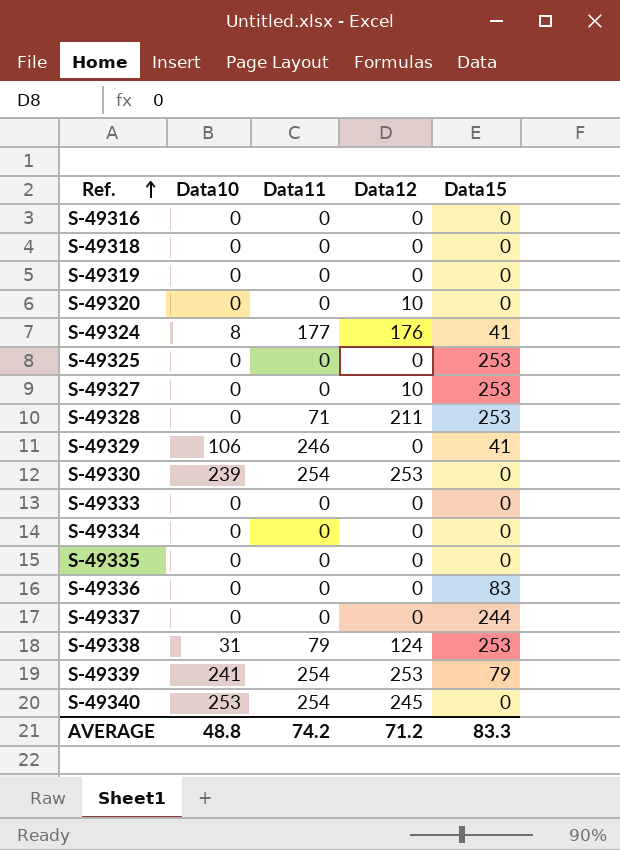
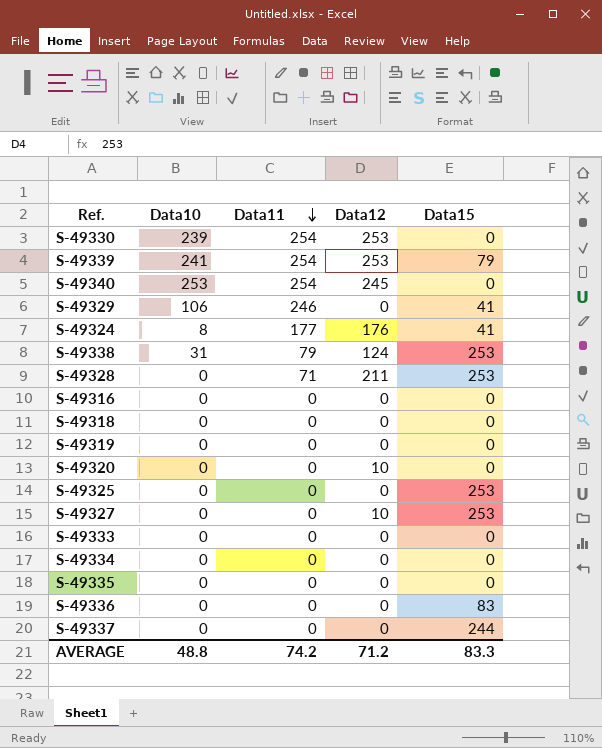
row order: Ref. ascending -> Data11 descending

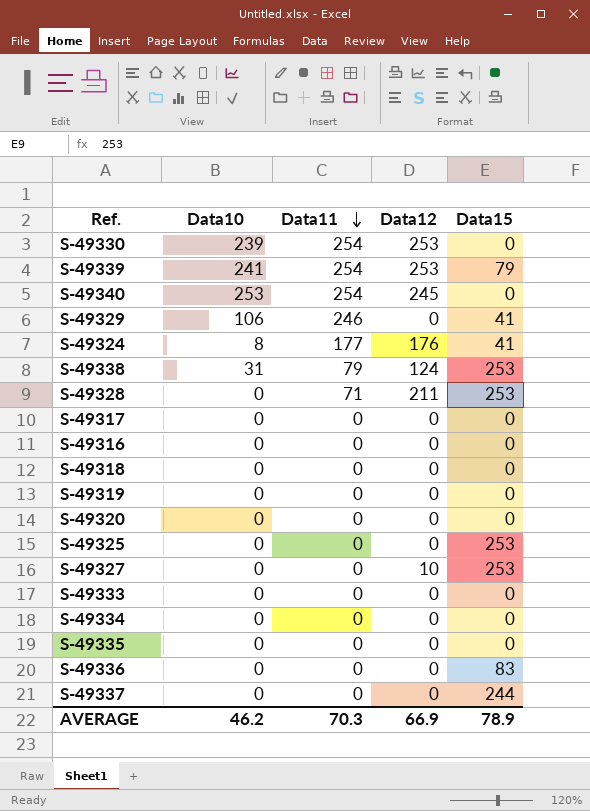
row S-49317: none -> 0 | 0 | 0 | 0
S-49320 | Data12: 10 -> 0
AVERAGE | Data10: 48.8 -> 46.2
AVERAGE | Data11: 74.2 -> 70.3
AVERAGE | Data12: 71.2 -> 66.9
AVERAGE | Data15: 83.3 -> 78.9

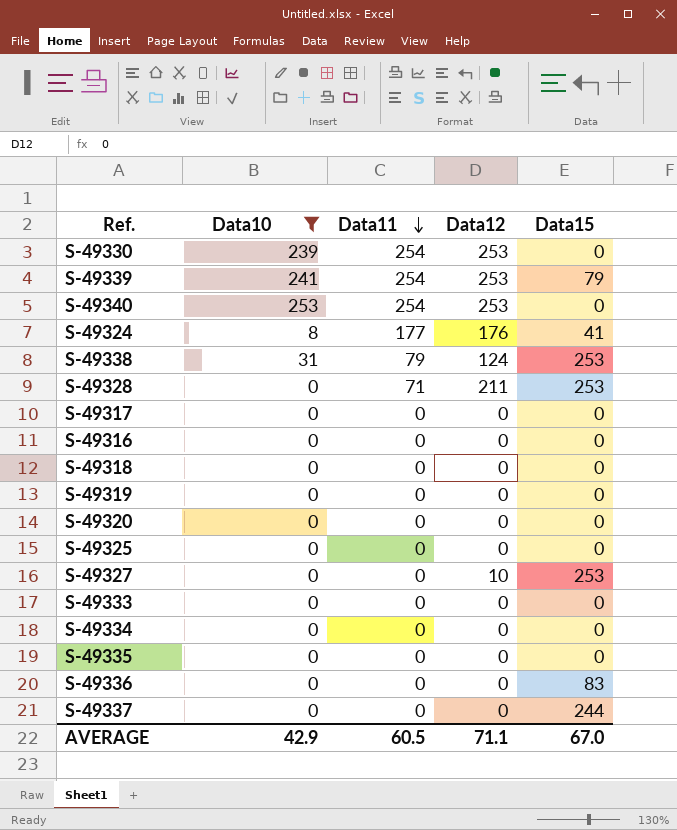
filter: none -> Data10 != 106
S-49340 | Data12: 245 -> 253
S-49325 | Data15: 253 -> 0
AVERAGE | Data10: 46.2 -> 42.9
AVERAGE | Data11: 70.3 -> 60.5
AVERAGE | Data12: 66.9 -> 71.1
AVERAGE | Data15: 78.9 -> 67.0

